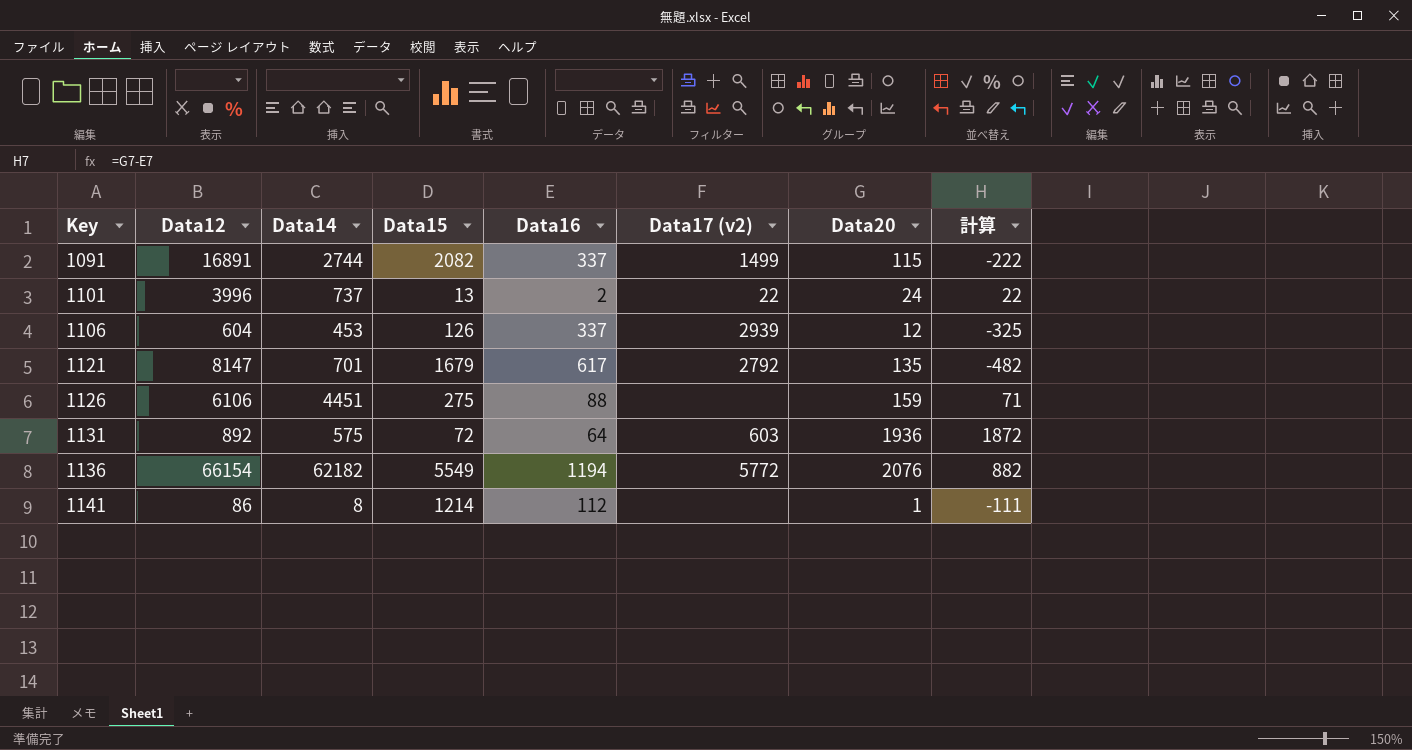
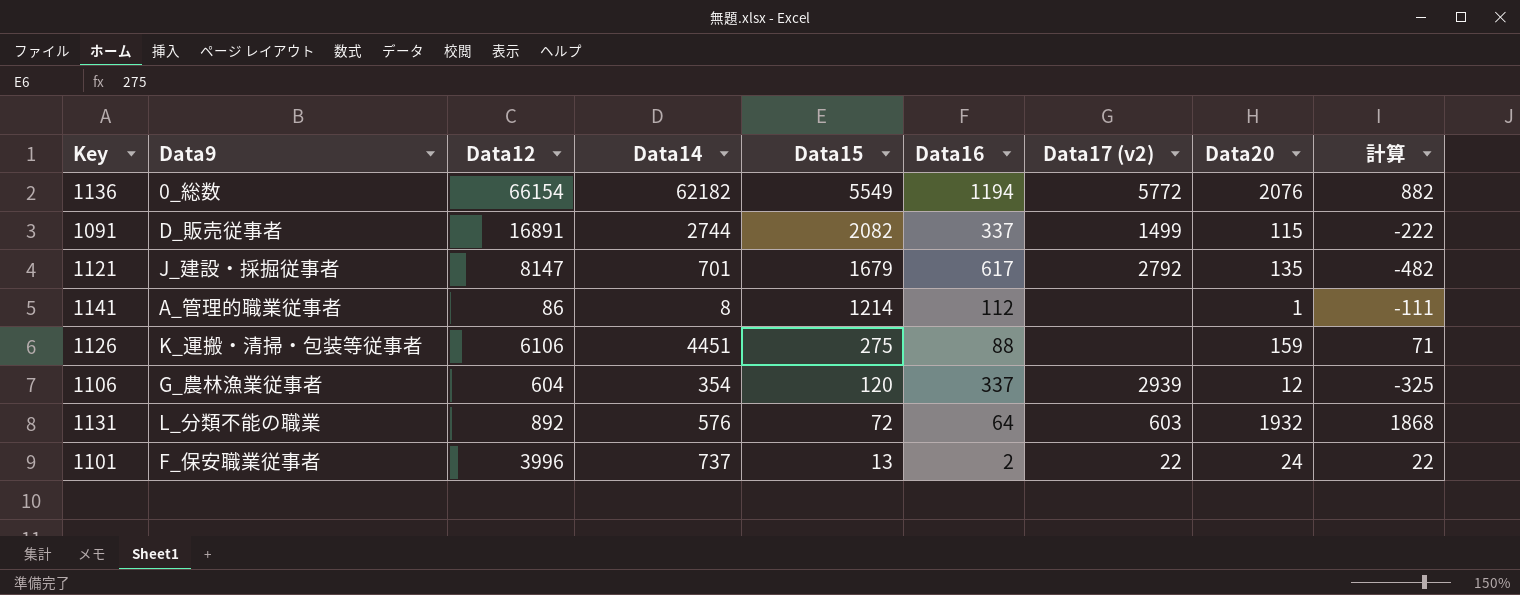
row order: Key ascending -> Data15 descending
column Data9 | position: none -> 2
1106 | Data14: 453 -> 354
1106 | Data15: 126 -> 120
1131 | Data14: 575 -> 576
1131 | Data20: 1936 -> 1932
1131 | 計算: 1872 -> 1868

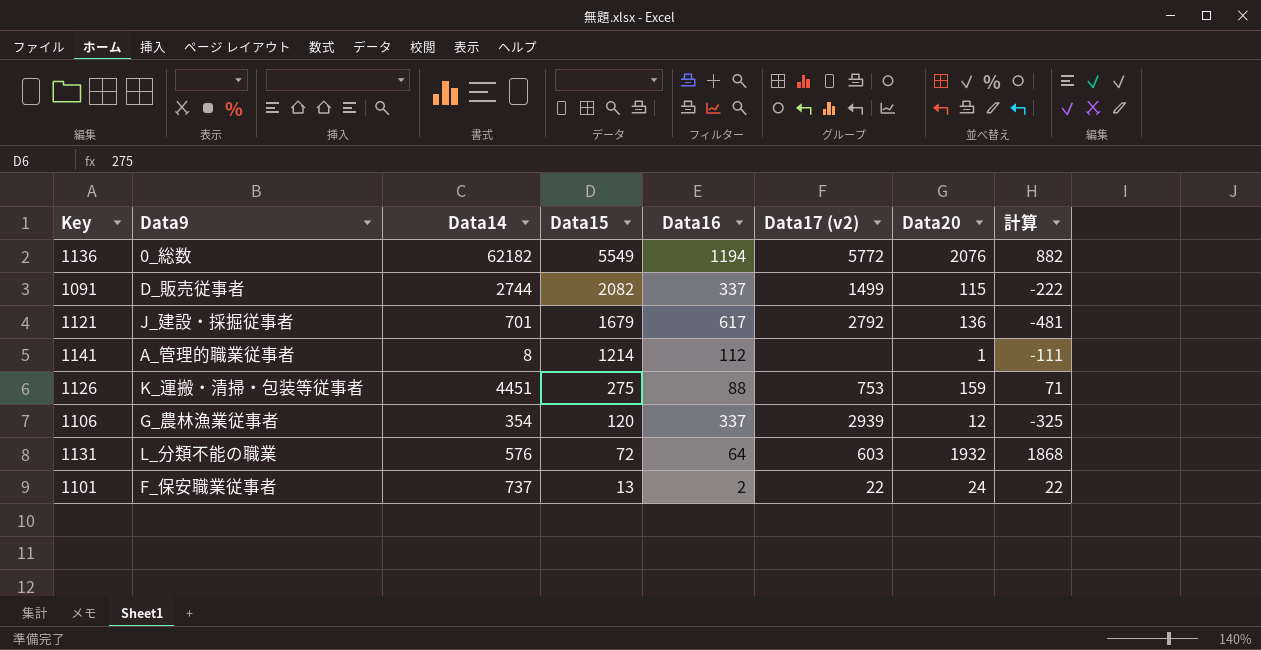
column Data12 | position: 3 -> none
1121 | Data20: 135 -> 136
1121 | 計算: -482 -> -481
1126 | Data17 (v2): none -> 753

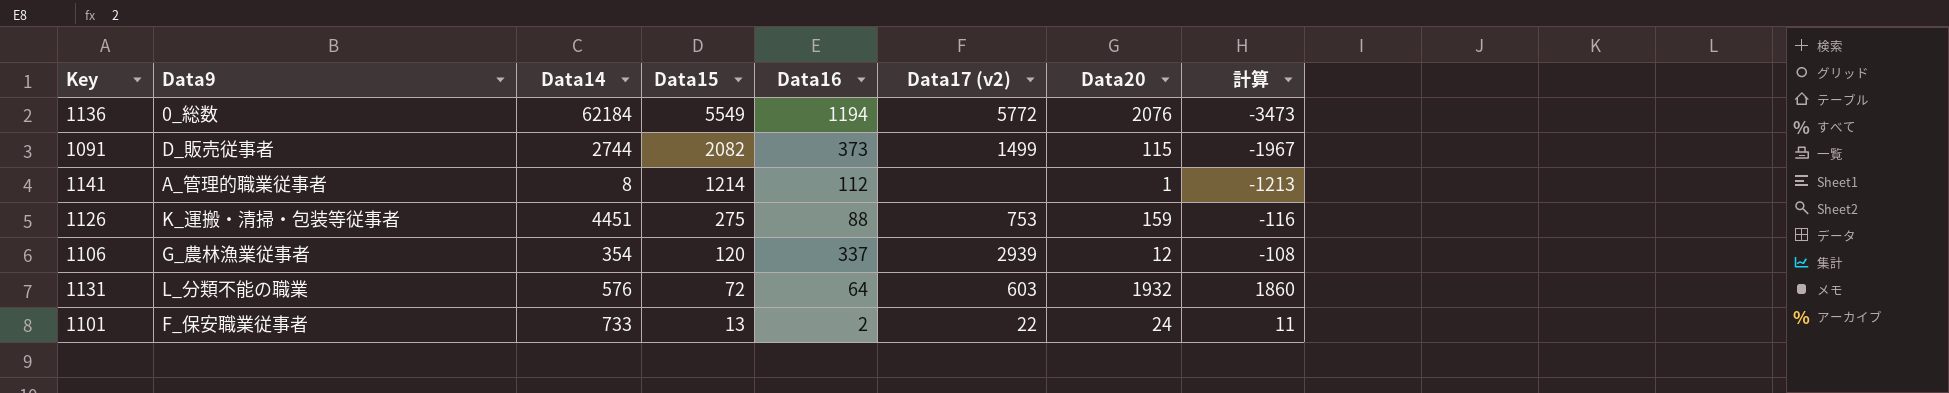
column 計算 | formula: [Data20] - [Data16] -> [Data20] - [Data15]
row 1121: J_建設・採掘従事者 | 701 | 1679 | 617 | 2792 | 136 | -481 -> none
1136 | Data14: 62182 -> 62184
1091 | Data16: 337 -> 373
1101 | Data14: 737 -> 733

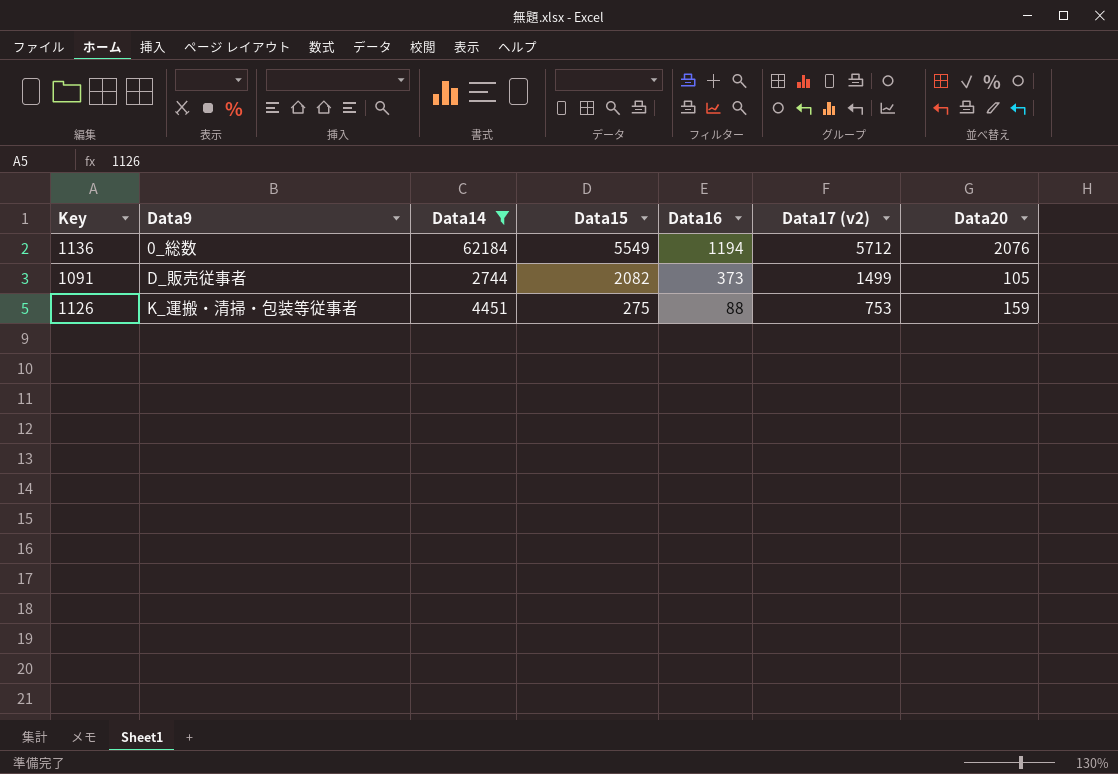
filter: none -> Data14 >= 2744
column 計算 | formula: [Data20] - [Data15] -> none
1136 | Data17 (v2): 5772 -> 5712
1091 | Data20: 115 -> 105

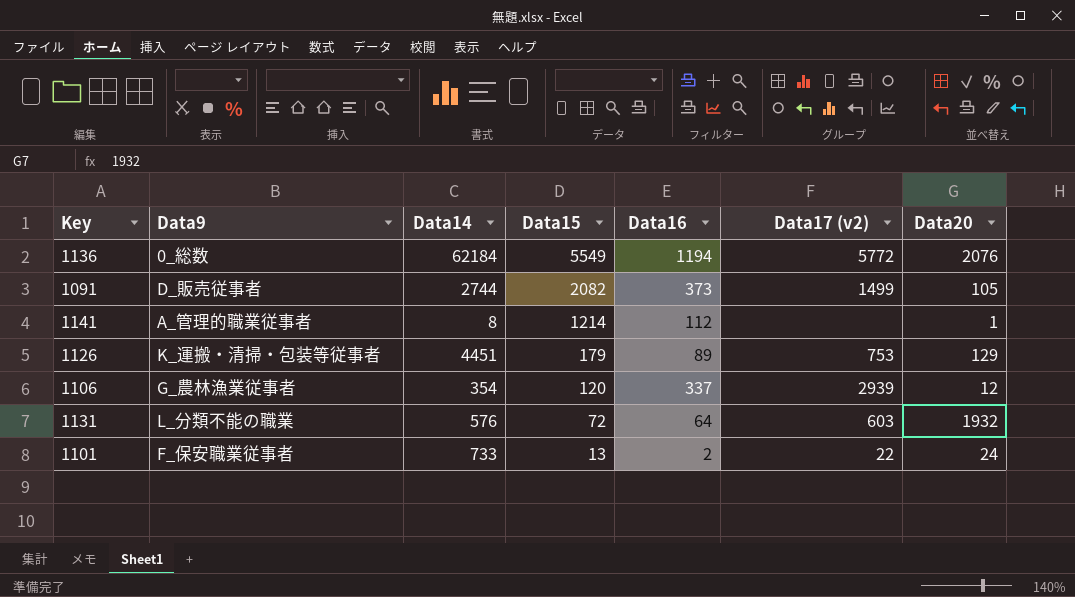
filter: Data14 >= 2744 -> none
1136 | Data17 (v2): 5712 -> 5772
1126 | Data15: 275 -> 179
1126 | Data16: 88 -> 89
1126 | Data20: 159 -> 129

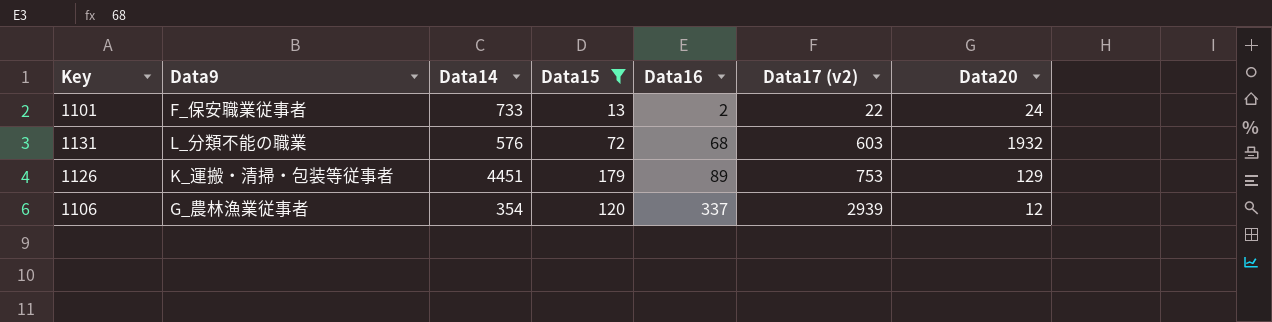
filter: none -> Data15 <= 179
row order: Data15 descending -> Data16 ascending
1131 | Data16: 64 -> 68

